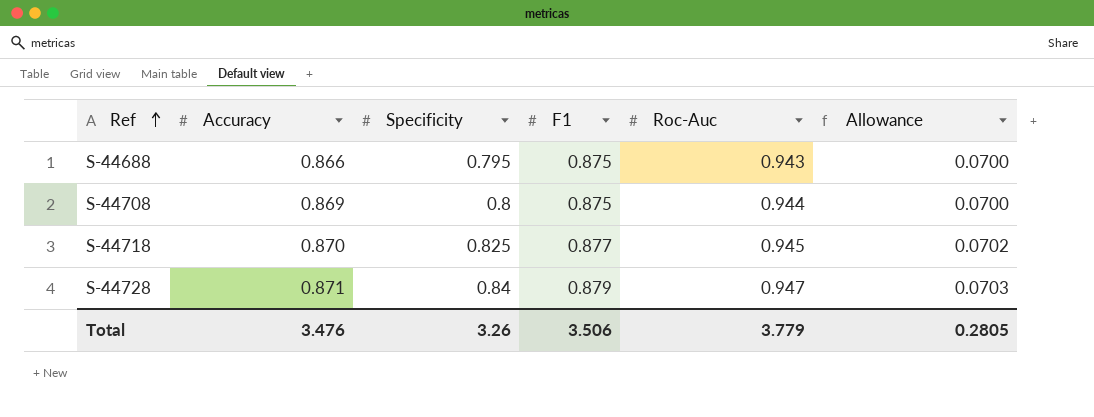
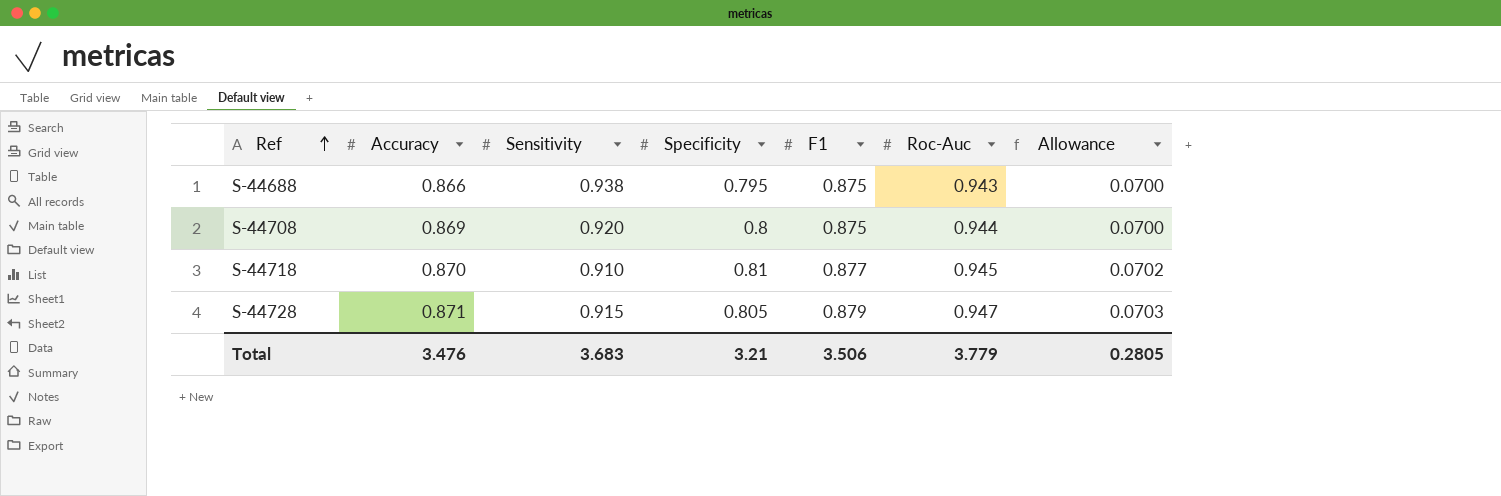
column Sensitivity | position: none -> 3
S-44718 | Specificity: 0.825 -> 0.81
S-44728 | Specificity: 0.84 -> 0.805
Total | Specificity: 3.26 -> 3.21

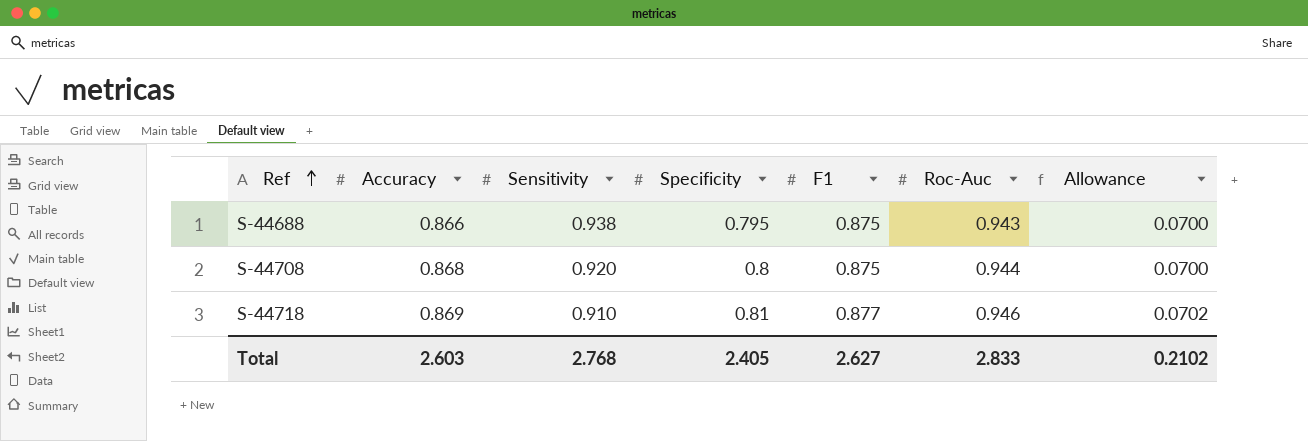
row S-44728: 0.871 | 0.915 | 0.805 | 0.879 | 0.947 | 0.0703 -> none
S-44708 | Accuracy: 0.869 -> 0.868
S-44718 | Accuracy: 0.870 -> 0.869
S-44718 | Roc-Auc: 0.945 -> 0.946
Total | Accuracy: 3.476 -> 2.603
Total | Sensitivity: 3.683 -> 2.768
Total | Specificity: 3.21 -> 2.405
Total | F1: 3.506 -> 2.627
Total | Roc-Auc: 3.779 -> 2.833
Total | Allowance: 0.2805 -> 0.2102

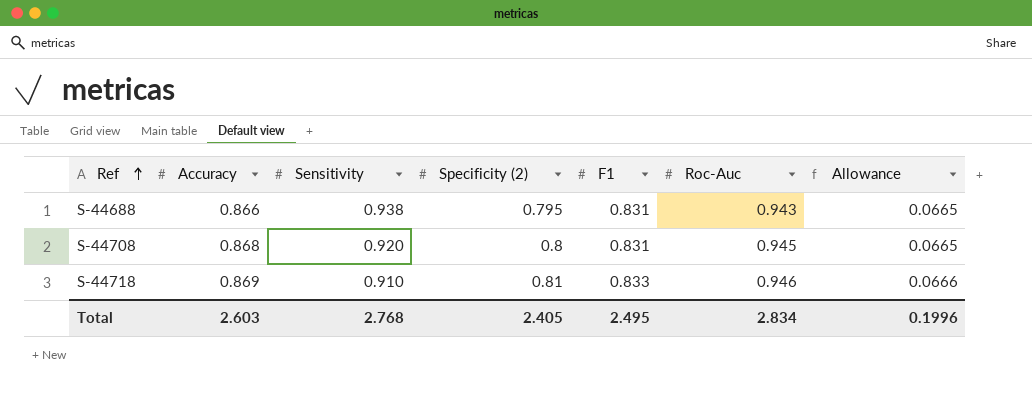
column name: Specificity -> Specificity (2)
S-44688 | F1: 0.875 -> 0.831
S-44688 | Allowance: 0.0700 -> 0.0665
S-44708 | F1: 0.875 -> 0.831
S-44708 | Roc-Auc: 0.944 -> 0.945
S-44708 | Allowance: 0.0700 -> 0.0665
S-44718 | F1: 0.877 -> 0.833
S-44718 | Allowance: 0.0702 -> 0.0666
Total | F1: 2.627 -> 2.495
Total | Roc-Auc: 2.833 -> 2.834
Total | Allowance: 0.2102 -> 0.1996

